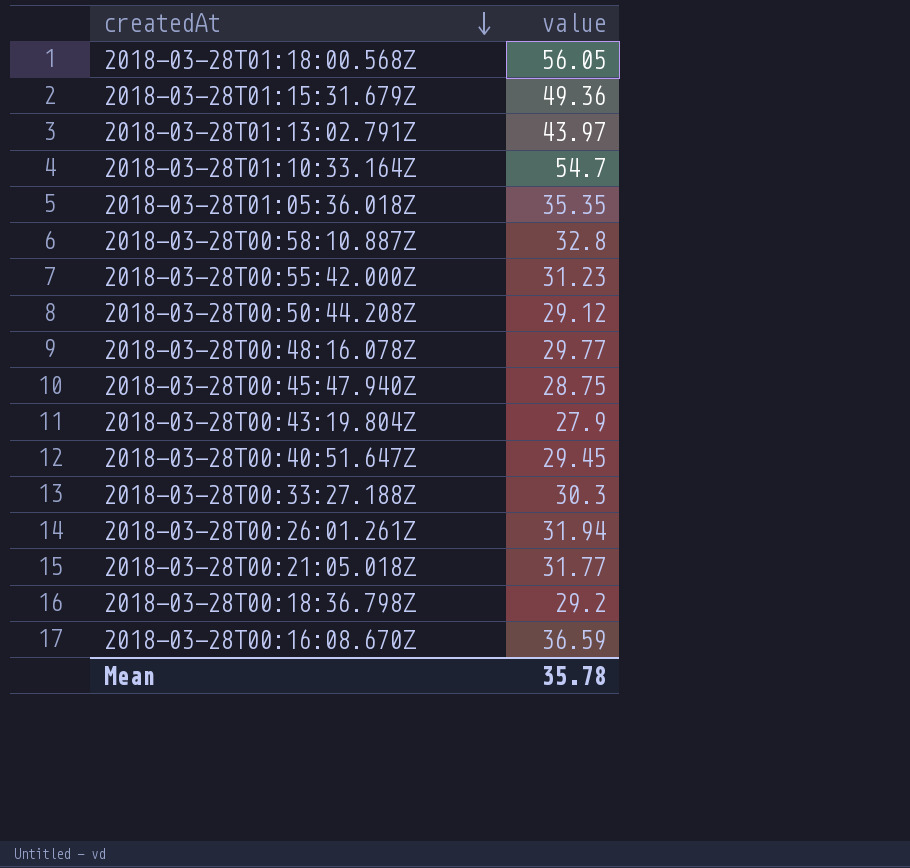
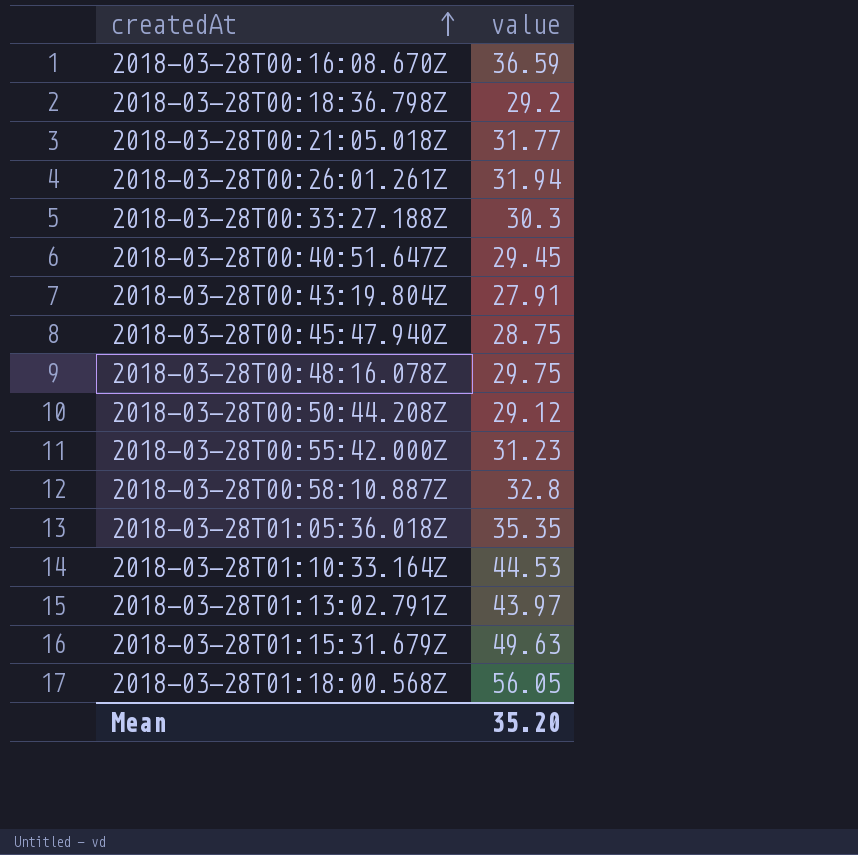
row order: createdAt descending -> createdAt ascending
2018-03-28T00:43:19.804Z | value: 27.9 -> 27.91
2018-03-28T00:48:16.078Z | value: 29.77 -> 29.75
2018-03-28T01:10:33.164Z | value: 54.7 -> 44.53
2018-03-28T01:15:31.679Z | value: 49.36 -> 49.63
Mean | value: 35.78 -> 35.20

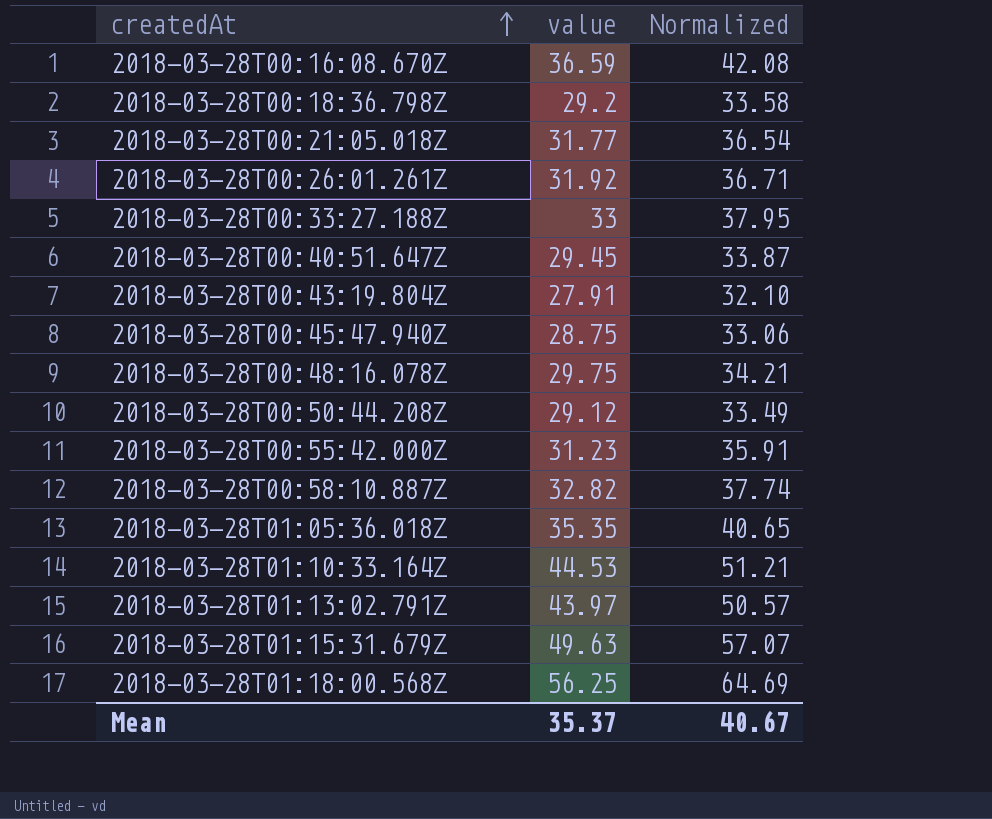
column Normalized | formula: none -> [value] * 1.15
2018-03-28T00:26:01.261Z | value: 31.94 -> 31.92
2018-03-28T00:33:27.188Z | value: 30.3 -> 33
2018-03-28T00:58:10.887Z | value: 32.8 -> 32.82
2018-03-28T01:18:00.568Z | value: 56.05 -> 56.25
Mean | value: 35.20 -> 35.37

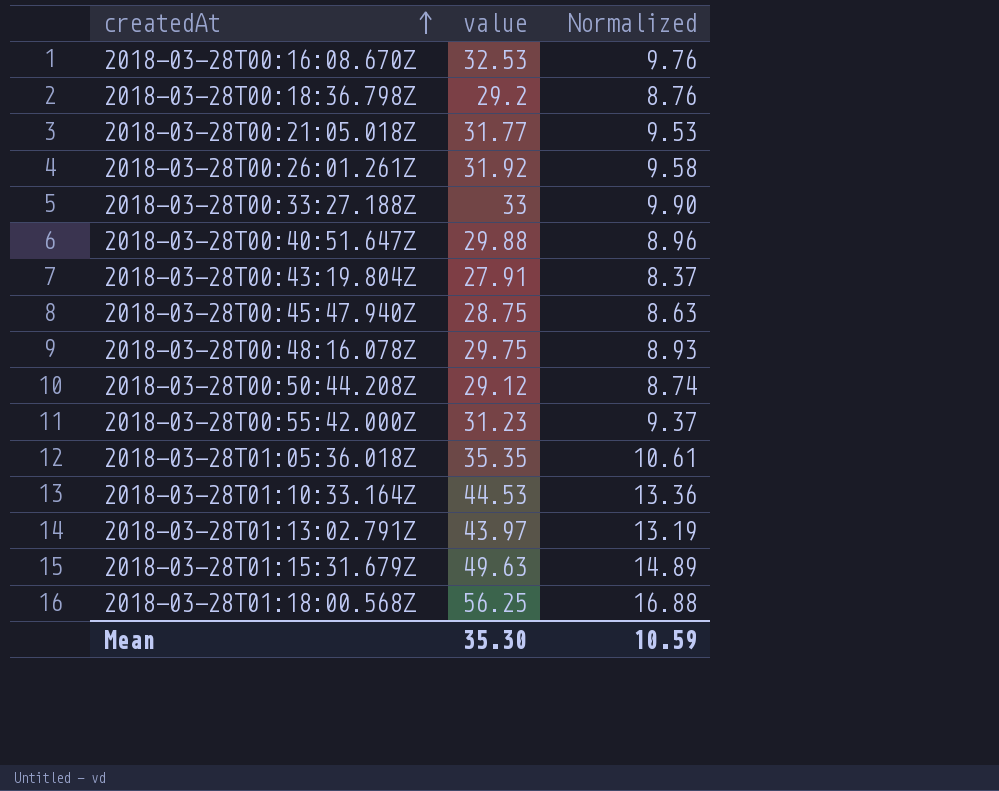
column Normalized | formula: [value] * 1.15 -> [value] * 0.3
row 2018-03-28T00:58:10.887Z: 32.82 | 37.74 -> none
2018-03-28T00:16:08.670Z | value: 36.59 -> 32.53
2018-03-28T00:40:51.647Z | value: 29.45 -> 29.88
Mean | value: 35.37 -> 35.30
Mean | Normalized: 40.67 -> 10.59

